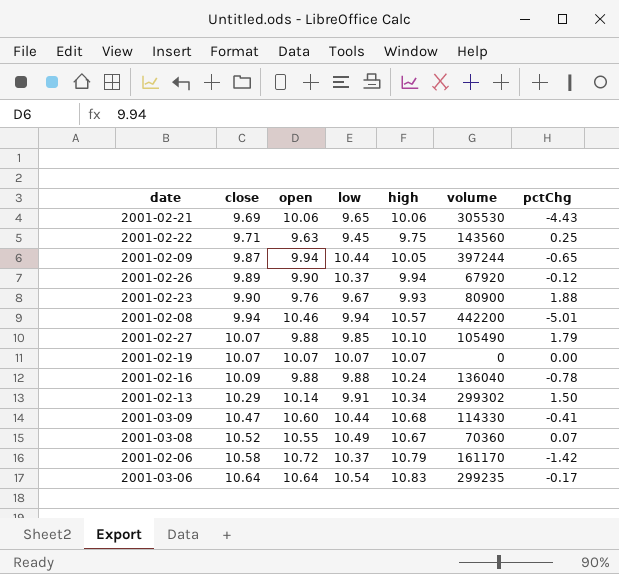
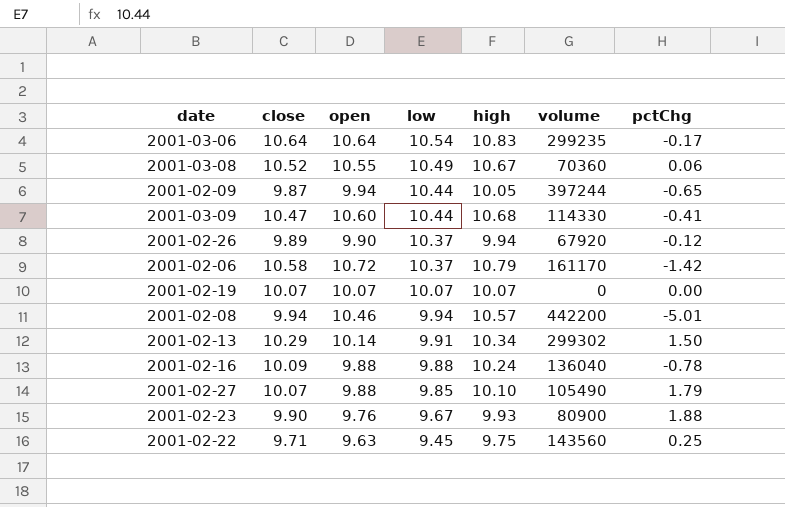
row order: close ascending -> low descending
row 2001-02-21: 9.69 | 10.06 | 9.65 | 10.06 | 305530 | -4.43 -> none
2001-03-08 | pctChg: 0.07 -> 0.06

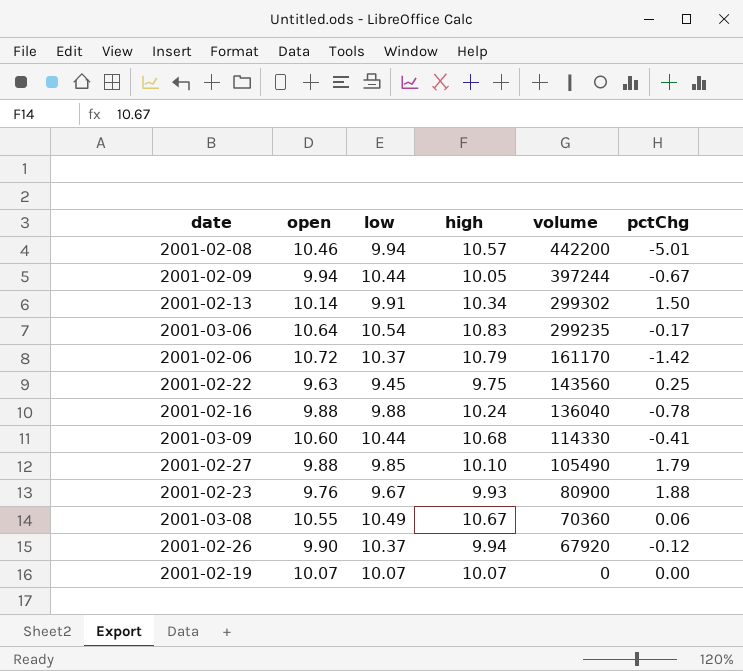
row order: low descending -> volume descending
column close | position: 2 -> none
2001-02-09 | pctChg: -0.65 -> -0.67

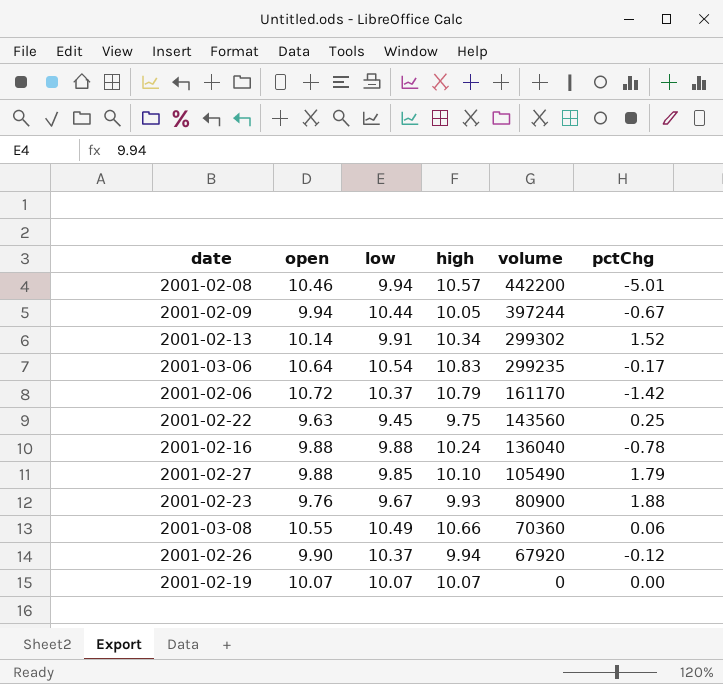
row 2001-03-09: 10.60 | 10.44 | 10.68 | 114330 | -0.41 -> none
2001-02-13 | pctChg: 1.50 -> 1.52
2001-03-08 | high: 10.67 -> 10.66

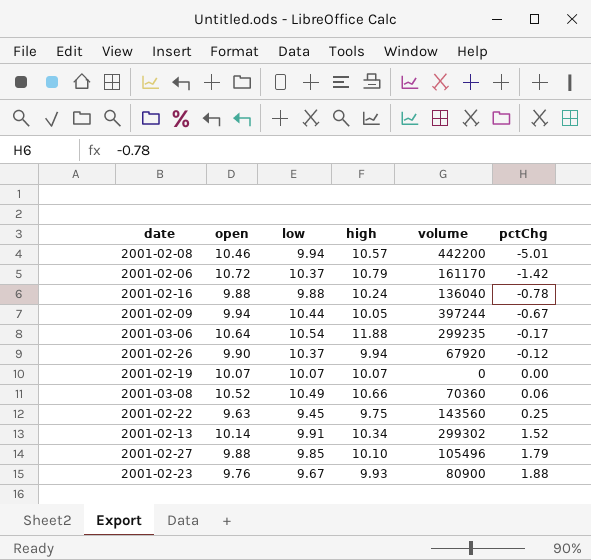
row order: volume descending -> pctChg ascending
2001-03-06 | high: 10.83 -> 11.88
2001-03-08 | open: 10.55 -> 10.52
2001-02-27 | volume: 105490 -> 105496

